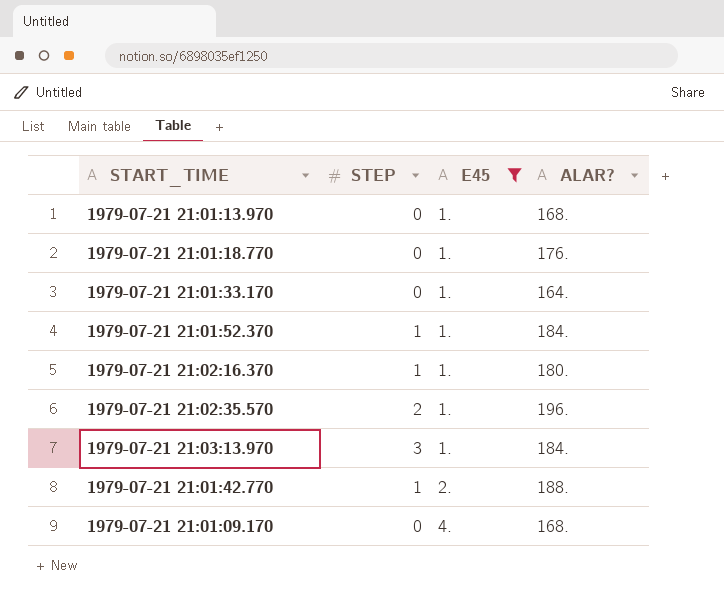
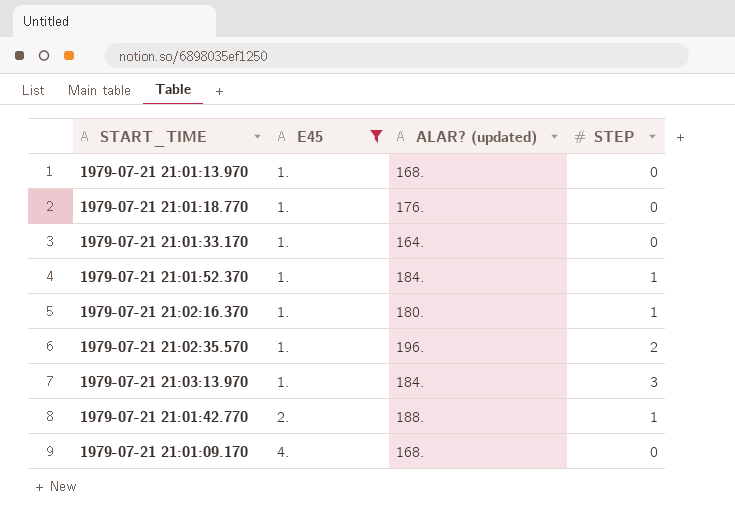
column name: ALAR? -> ALAR? (updated)
column STEP | position: 2 -> 4

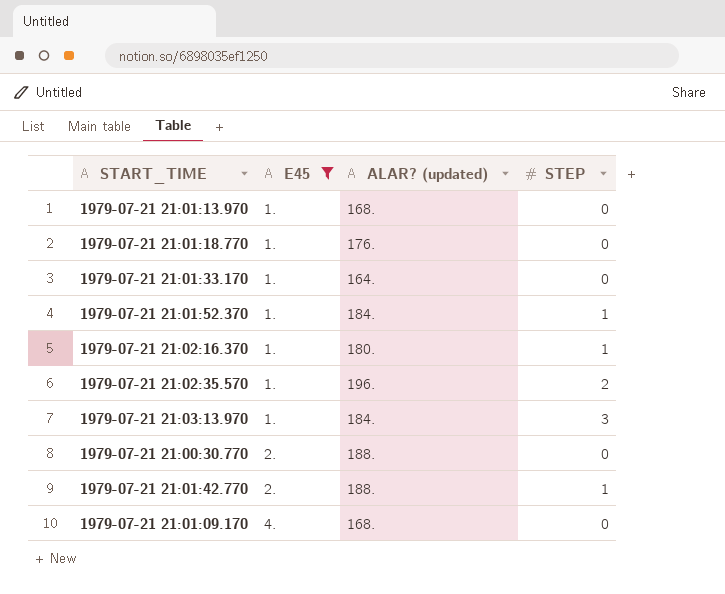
row 1979-07-21 21:00:30.770: none -> 2. | 188. | 0

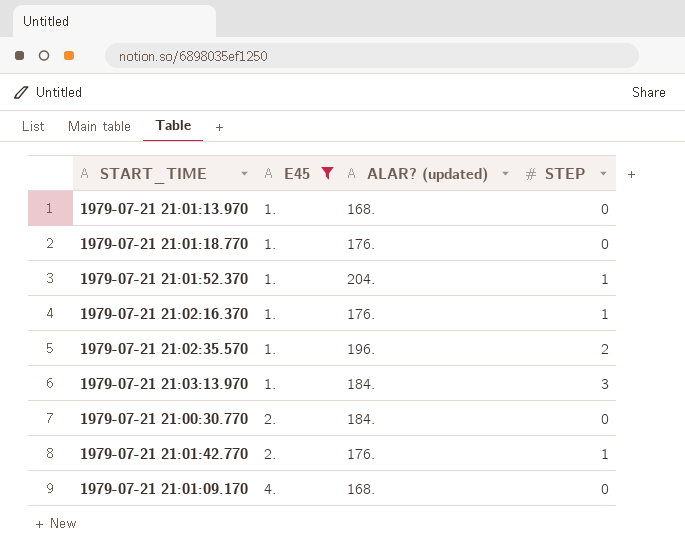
row 1979-07-21 21:01:33.170: 1. | 164. | 0 -> none
1979-07-21 21:01:52.370 | ALAR? (updated): 184. -> 204.
1979-07-21 21:02:16.370 | ALAR? (updated): 180. -> 176.
1979-07-21 21:00:30.770 | ALAR? (updated): 188. -> 184.
1979-07-21 21:01:42.770 | ALAR? (updated): 188. -> 176.

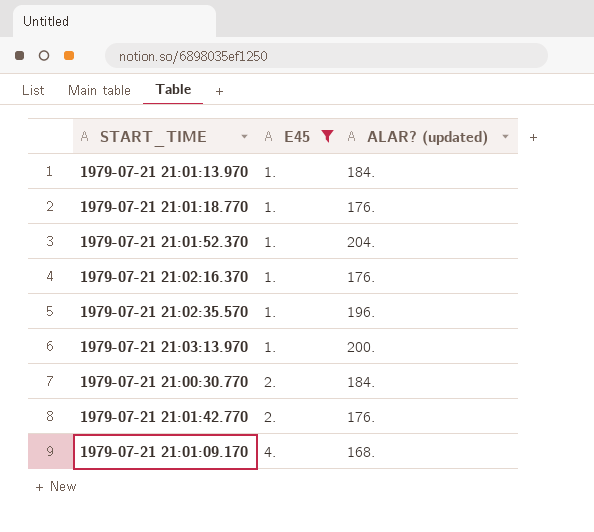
column STEP | position: 4 -> none
1979-07-21 21:01:13.970 | ALAR? (updated): 168. -> 184.
1979-07-21 21:03:13.970 | ALAR? (updated): 184. -> 200.

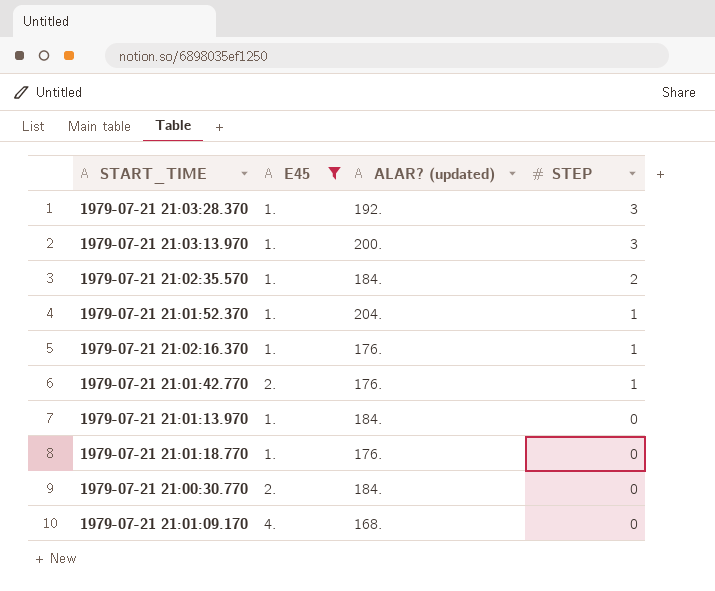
row order: E45 ascending -> STEP descending
column STEP | position: none -> 4
row 1979-07-21 21:03:28.370: none -> 1. | 192. | 3
1979-07-21 21:02:35.570 | ALAR? (updated): 196. -> 184.

